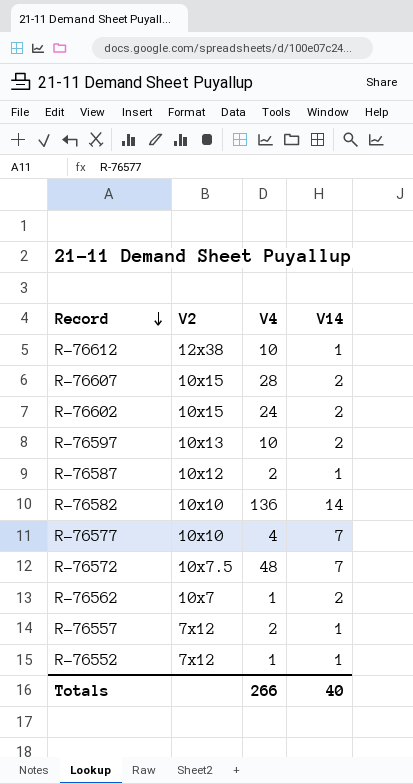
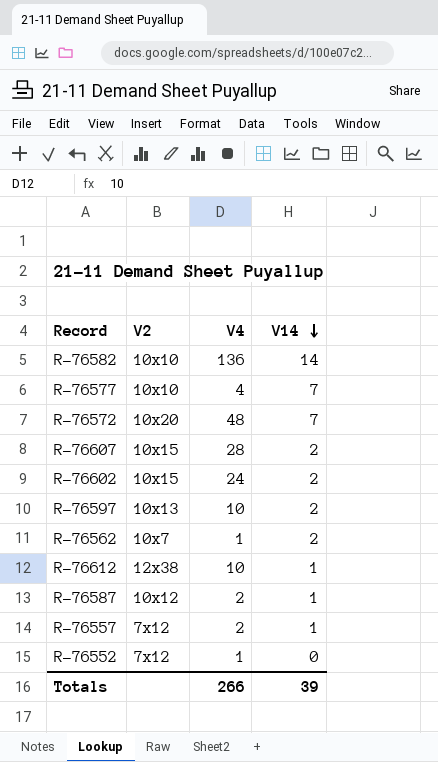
row order: Record descending -> V14 descending
R-76572 | V2: 10x7.5 -> 10x20
R-76552 | V14: 1 -> 0
Totals | V14: 40 -> 39

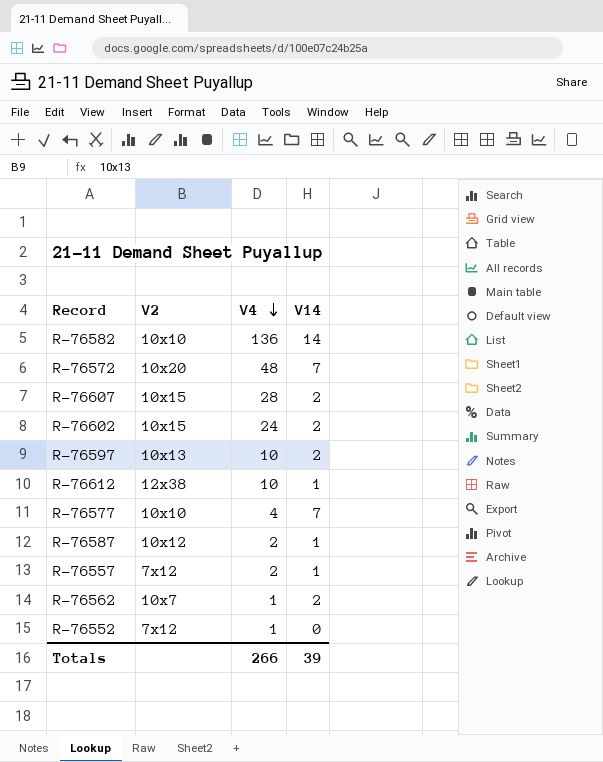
row order: V14 descending -> V4 descending

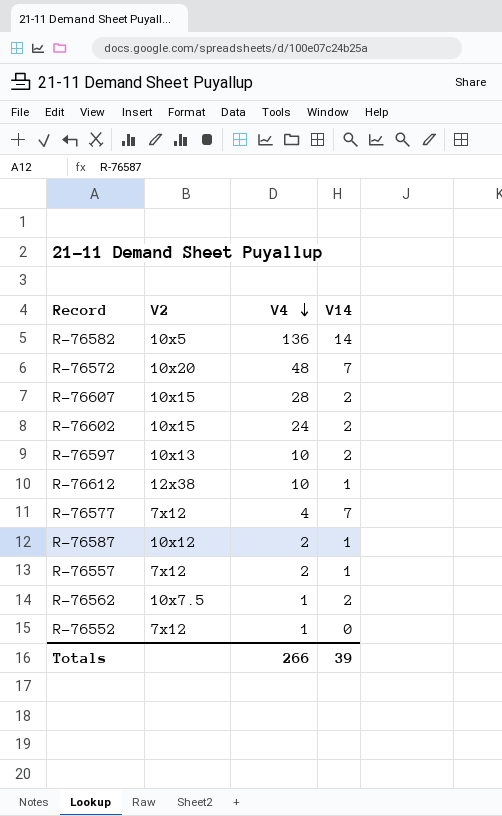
R-76582 | V2: 10x10 -> 10x5
R-76577 | V2: 10x10 -> 7x12
R-76562 | V2: 10x7 -> 10x7.5

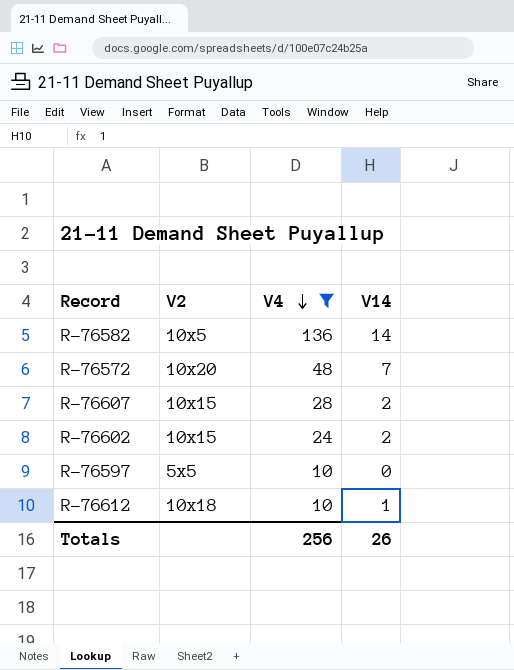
filter: none -> V4 >= 10
R-76597 | V2: 10x13 -> 5x5
R-76597 | V14: 2 -> 0
R-76612 | V2: 12x38 -> 10x18
Totals | V4: 266 -> 256
Totals | V14: 39 -> 26

